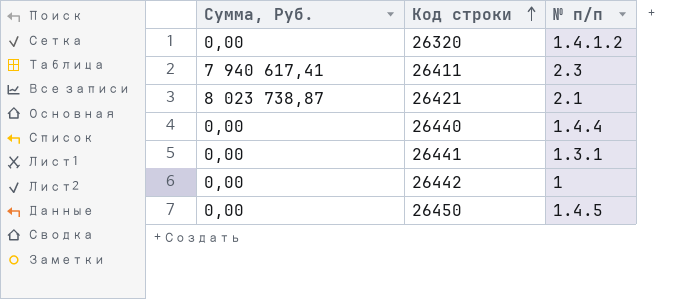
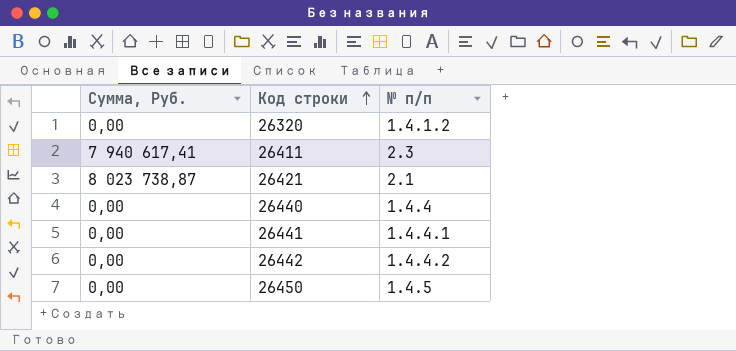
26441 | № п/п: 1.3.1 -> 1.4.4.1
26442 | № п/п: 1 -> 1.4.4.2

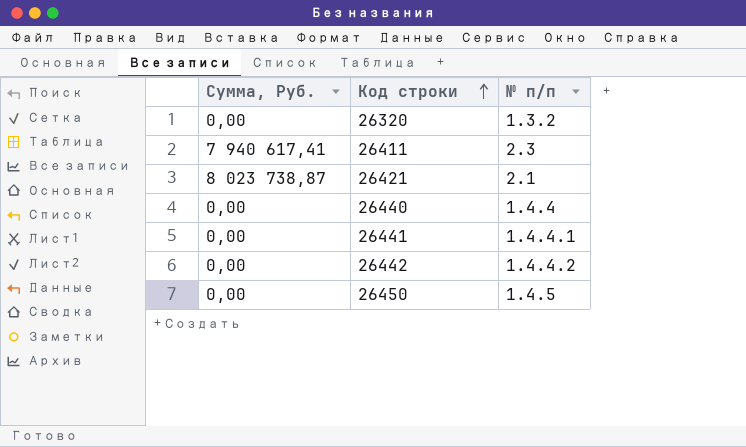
26320 | № п/п: 1.4.1.2 -> 1.3.2

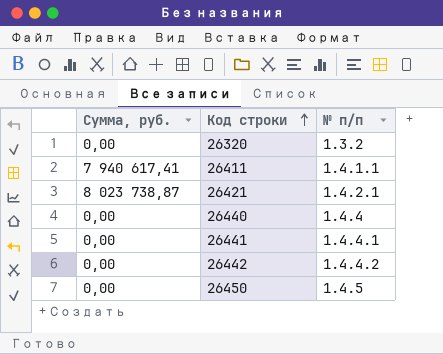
column name: Сумма, Руб. -> Сумма, руб.
26411 | № п/п: 2.3 -> 1.4.1.1
26421 | № п/п: 2.1 -> 1.4.2.1

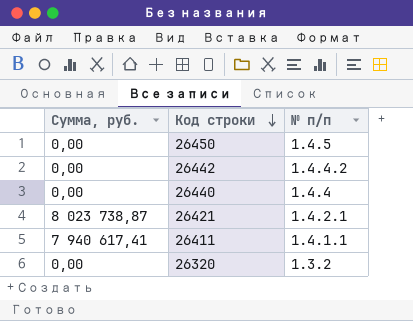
row order: Код строки ascending -> Код строки descending
row 26441: 0,00 | 1.4.4.1 -> none

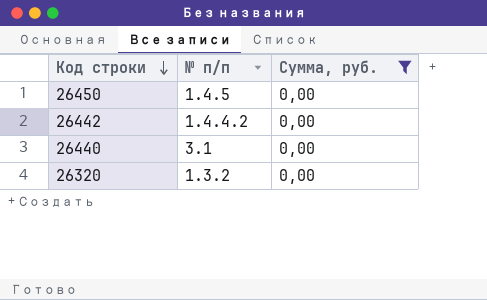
filter: none -> Сумма, руб. = 0,00
column Сумма, руб. | position: 1 -> 3
26440 | № п/п: 1.4.4 -> 3.1

